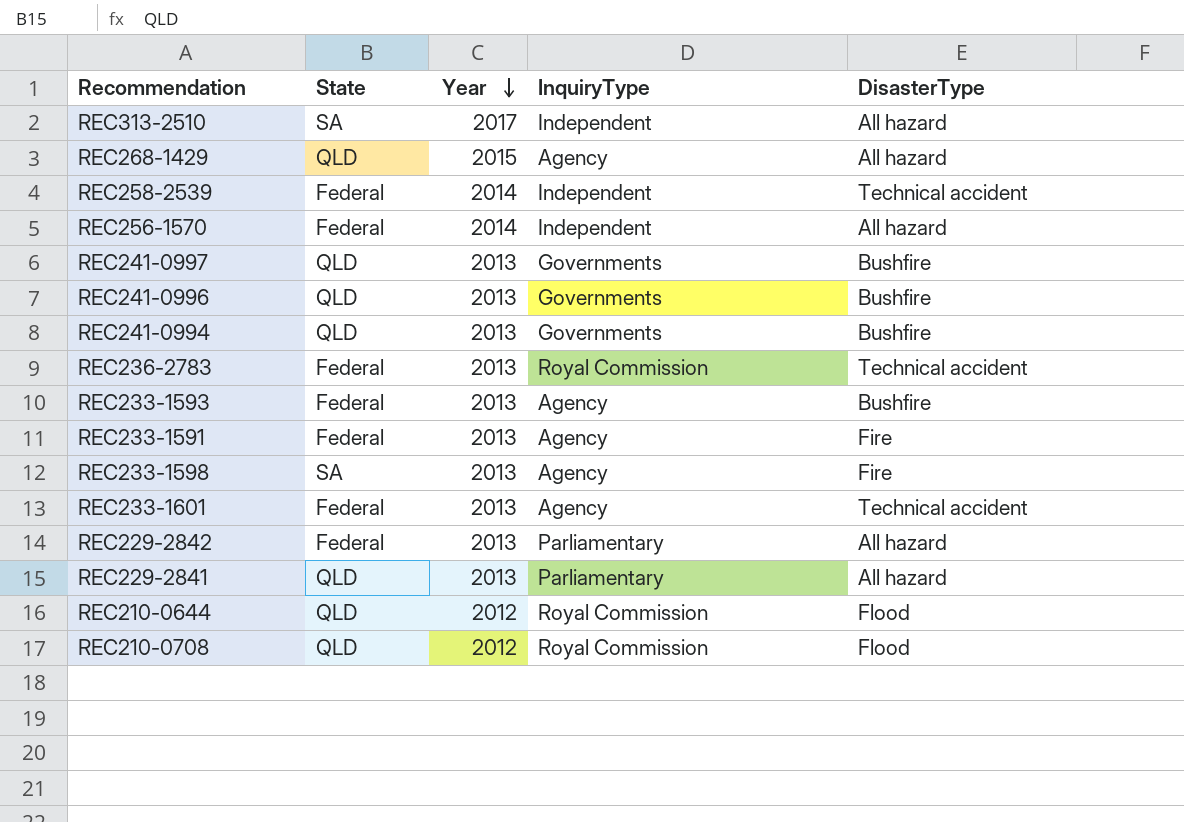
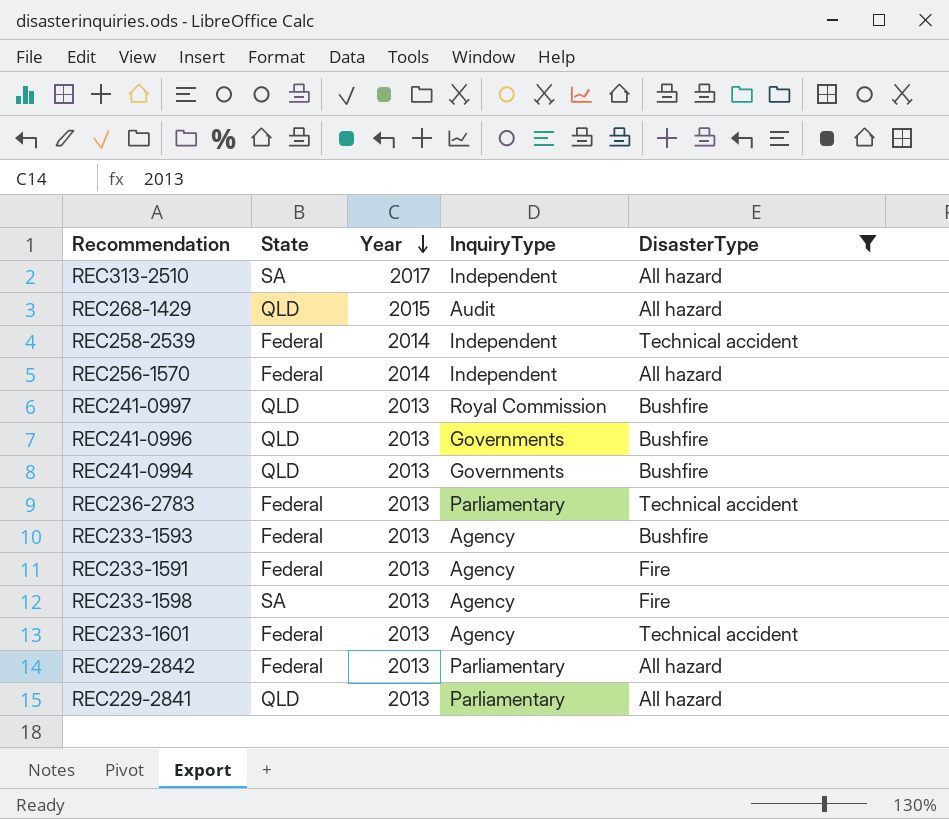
filter: none -> DisasterType != Flood
REC268-1429 | InquiryType: Agency -> Audit
REC241-0997 | InquiryType: Governments -> Royal Commission
REC236-2783 | InquiryType: Royal Commission -> Parliamentary

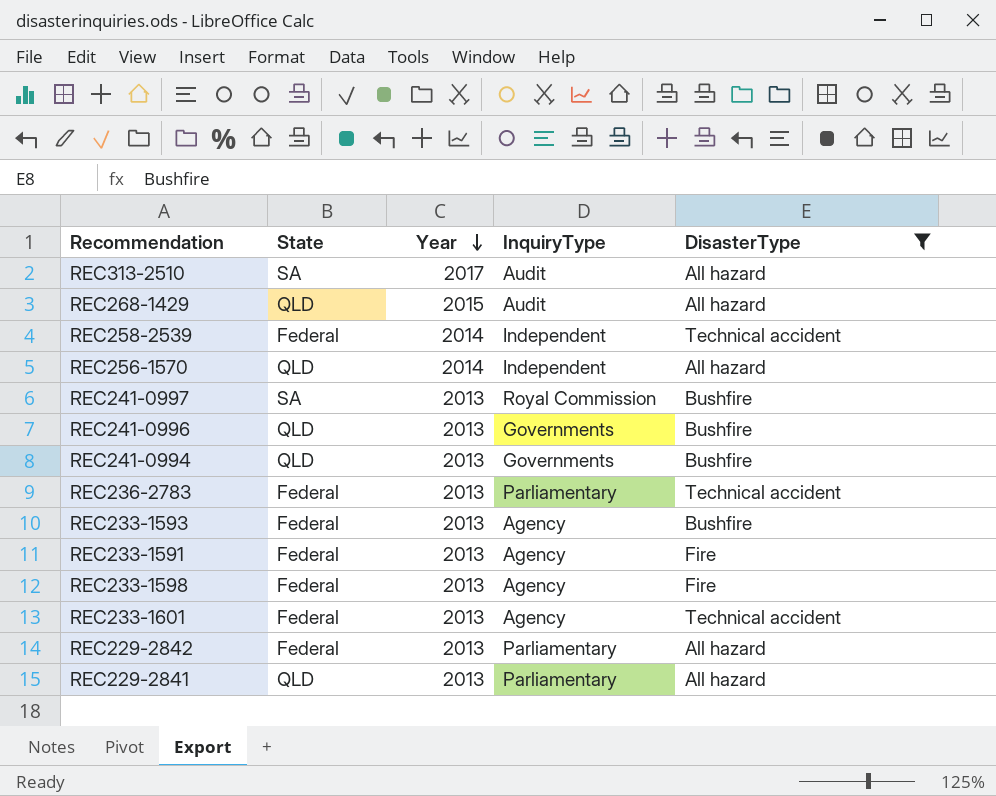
REC313-2510 | InquiryType: Independent -> Audit
REC256-1570 | State: Federal -> QLD
REC241-0997 | State: QLD -> SA
REC233-1598 | State: SA -> Federal

